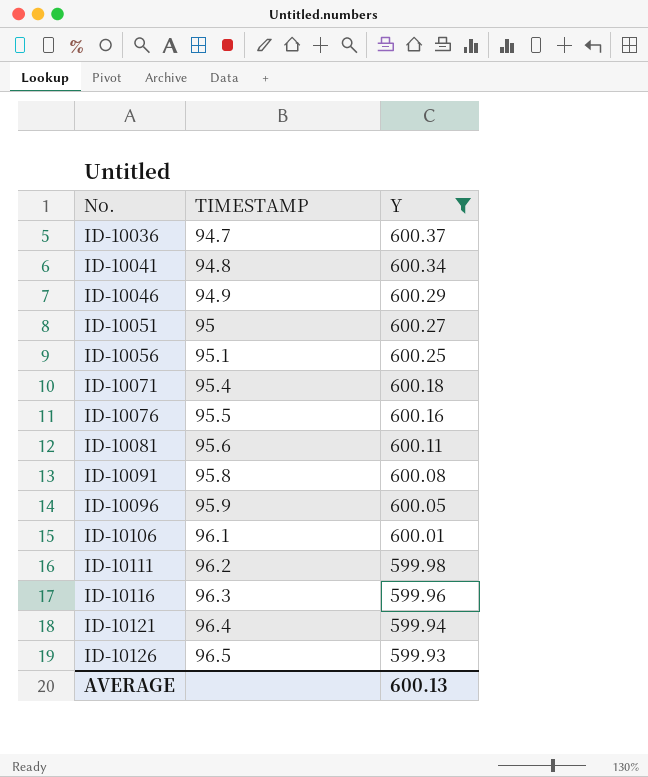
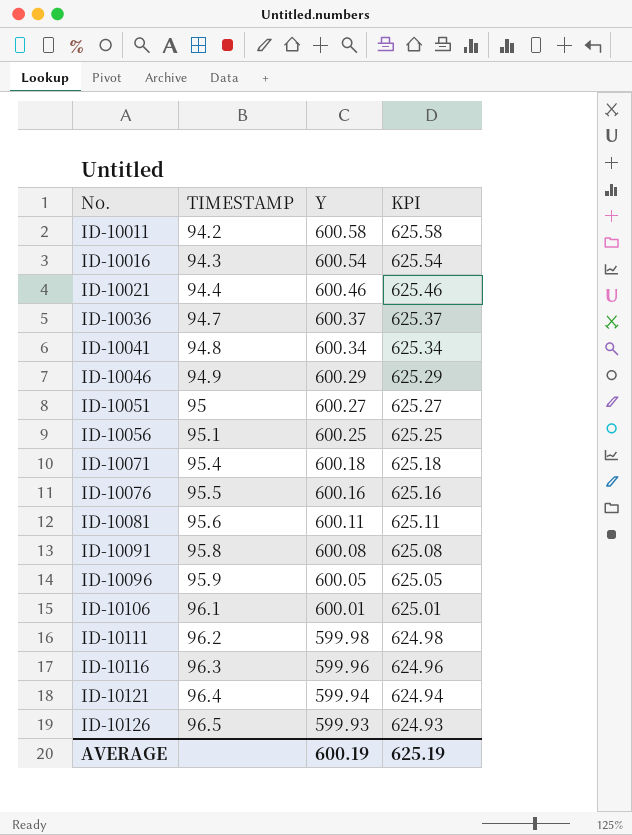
filter: Y <= 600.37 -> none
column KPI | formula: none -> [Y] + 25
AVERAGE | Y: 600.13 -> 600.19

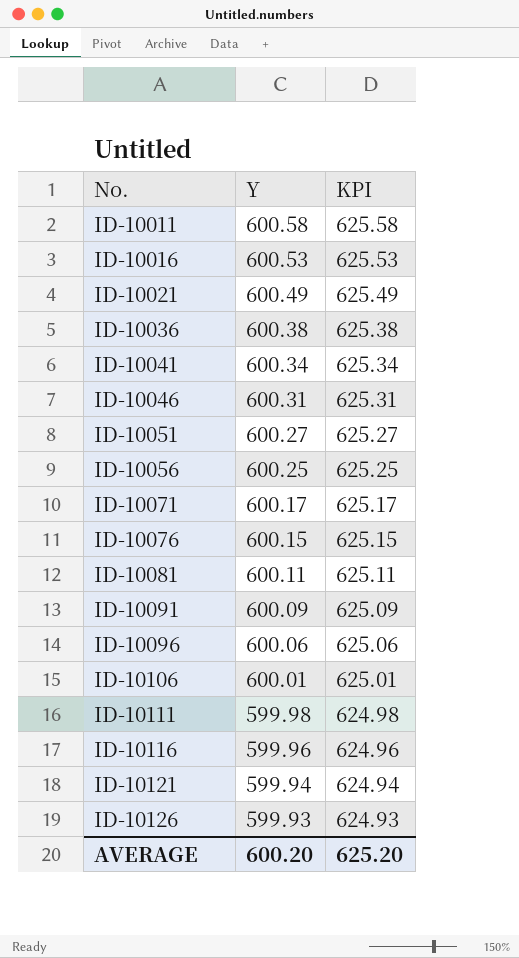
column TIMESTAMP | position: 2 -> none
ID-10016 | Y: 600.54 -> 600.53
ID-10016 | KPI: 625.54 -> 625.53
ID-10021 | Y: 600.46 -> 600.49
ID-10021 | KPI: 625.46 -> 625.49
ID-10036 | Y: 600.37 -> 600.38
ID-10036 | KPI: 625.37 -> 625.38
ID-10046 | Y: 600.29 -> 600.31
ID-10046 | KPI: 625.29 -> 625.31
ID-10071 | Y: 600.18 -> 600.17
ID-10071 | KPI: 625.18 -> 625.17
ID-10076 | Y: 600.16 -> 600.15
ID-10076 | KPI: 625.16 -> 625.15
ID-10091 | Y: 600.08 -> 600.09
ID-10091 | KPI: 625.08 -> 625.09
ID-10096 | Y: 600.05 -> 600.06
ID-10096 | KPI: 625.05 -> 625.06
AVERAGE | Y: 600.19 -> 600.20
AVERAGE | KPI: 625.19 -> 625.20

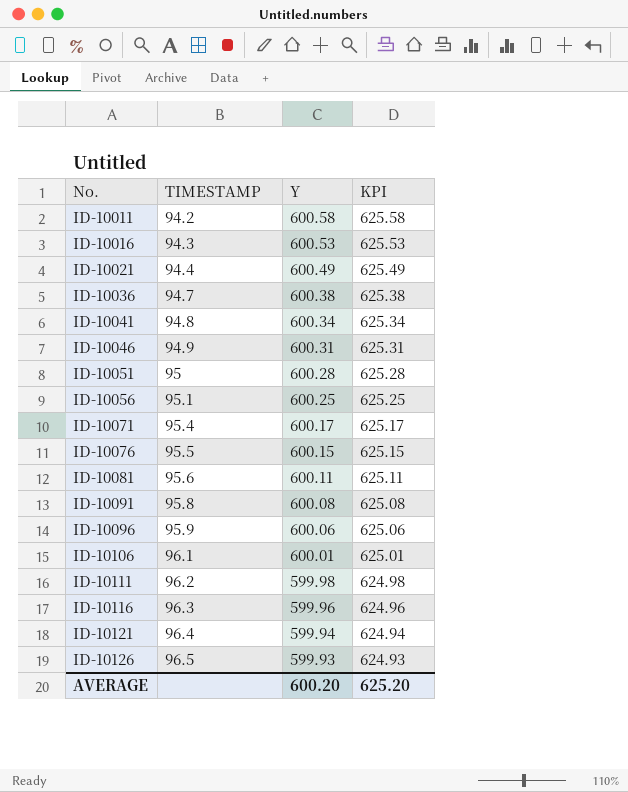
column TIMESTAMP | position: none -> 2
ID-10051 | Y: 600.27 -> 600.28
ID-10051 | KPI: 625.27 -> 625.28
ID-10091 | Y: 600.09 -> 600.08
ID-10091 | KPI: 625.09 -> 625.08

